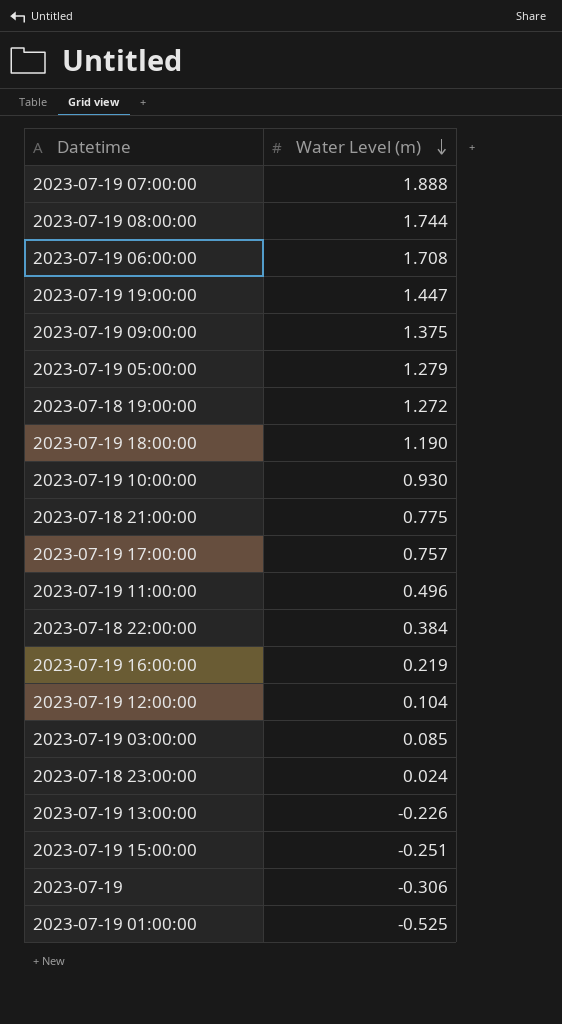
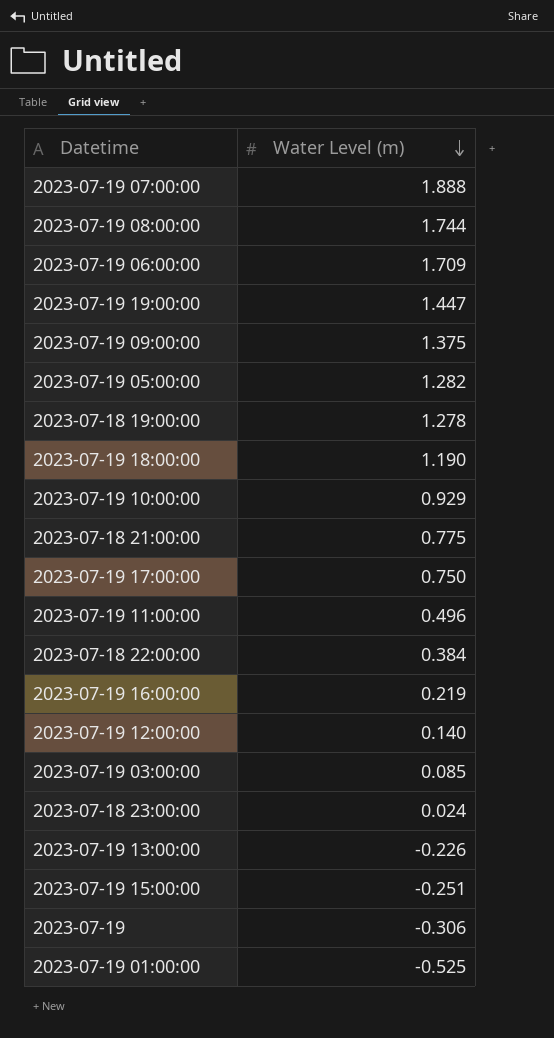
2023-07-19 06:00:00 | Water Level (m): 1.708 -> 1.709
2023-07-19 05:00:00 | Water Level (m): 1.279 -> 1.282
2023-07-18 19:00:00 | Water Level (m): 1.272 -> 1.278
2023-07-19 10:00:00 | Water Level (m): 0.930 -> 0.929
2023-07-19 17:00:00 | Water Level (m): 0.757 -> 0.750
2023-07-19 12:00:00 | Water Level (m): 0.104 -> 0.140

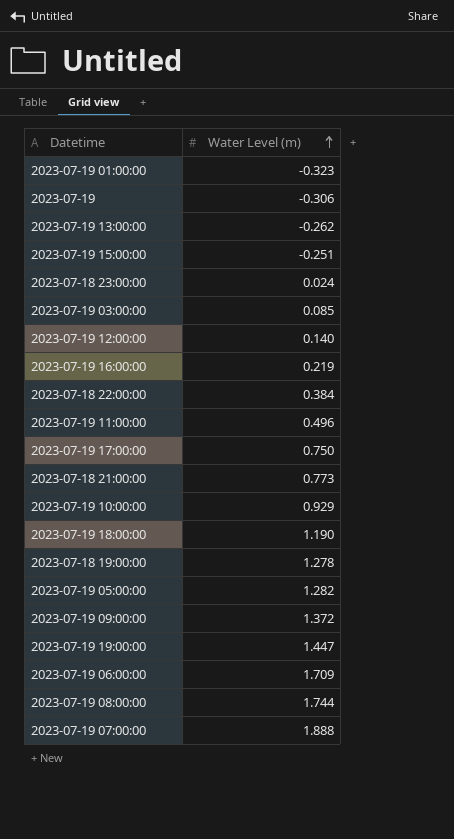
row order: Water Level (m) descending -> Water Level (m) ascending
2023-07-19 01:00:00 | Water Level (m): -0.525 -> -0.323
2023-07-19 13:00:00 | Water Level (m): -0.226 -> -0.262
2023-07-18 21:00:00 | Water Level (m): 0.775 -> 0.773
2023-07-19 09:00:00 | Water Level (m): 1.375 -> 1.372

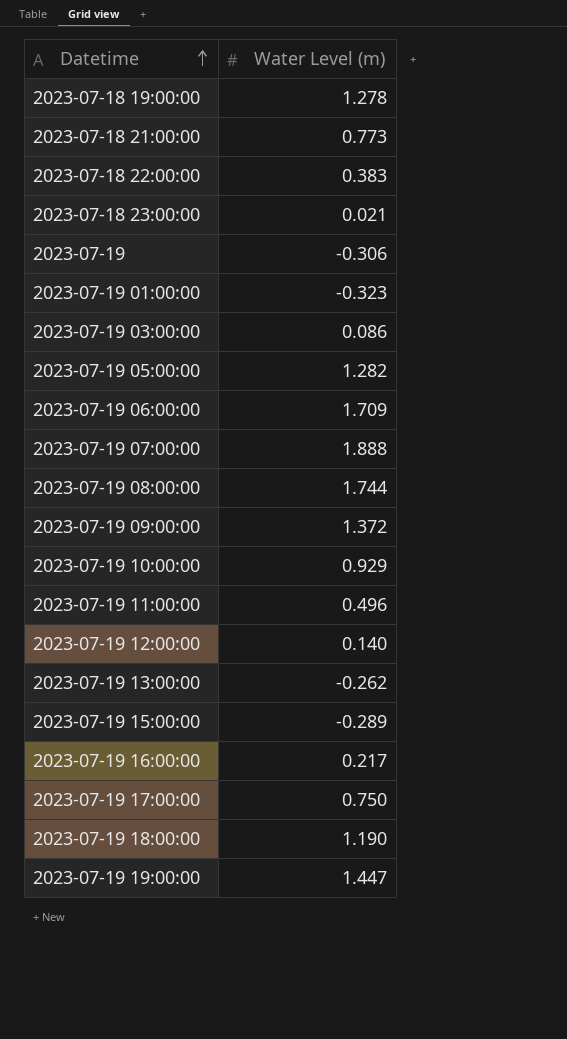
row order: Water Level (m) ascending -> Datetime ascending
2023-07-18 22:00:00 | Water Level (m): 0.384 -> 0.383
2023-07-18 23:00:00 | Water Level (m): 0.024 -> 0.021
2023-07-19 03:00:00 | Water Level (m): 0.085 -> 0.086
2023-07-19 15:00:00 | Water Level (m): -0.251 -> -0.289
2023-07-19 16:00:00 | Water Level (m): 0.219 -> 0.217

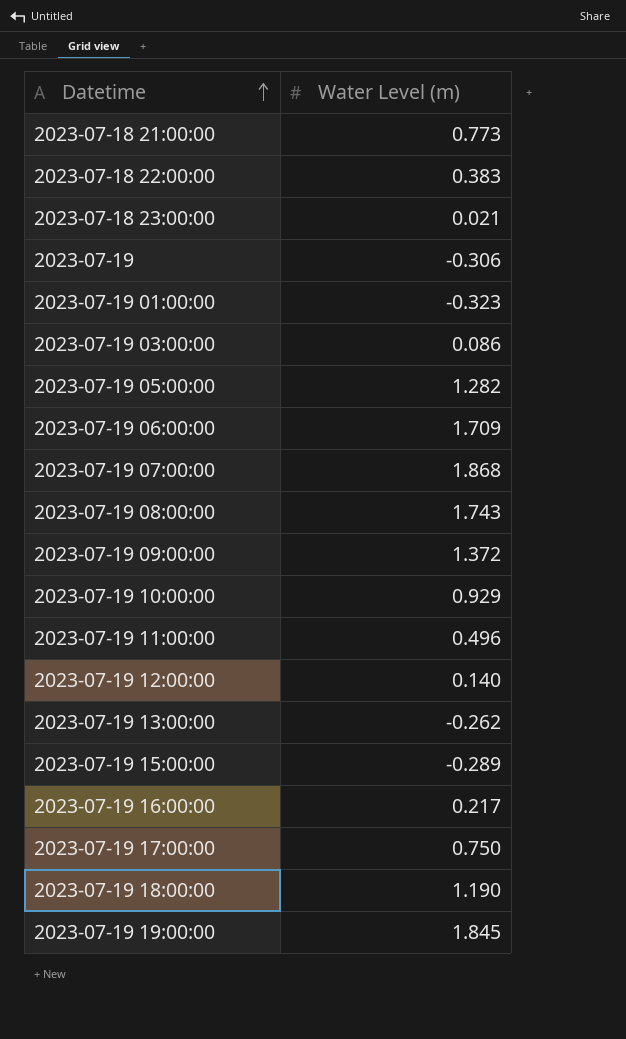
row 2023-07-18 19:00:00: 1.278 -> none
2023-07-19 07:00:00 | Water Level (m): 1.888 -> 1.868
2023-07-19 08:00:00 | Water Level (m): 1.744 -> 1.743
2023-07-19 19:00:00 | Water Level (m): 1.447 -> 1.845

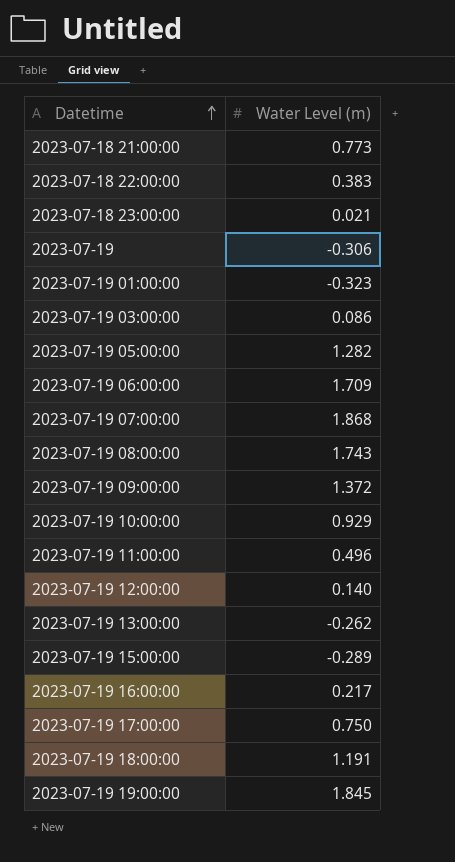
2023-07-19 18:00:00 | Water Level (m): 1.190 -> 1.191

